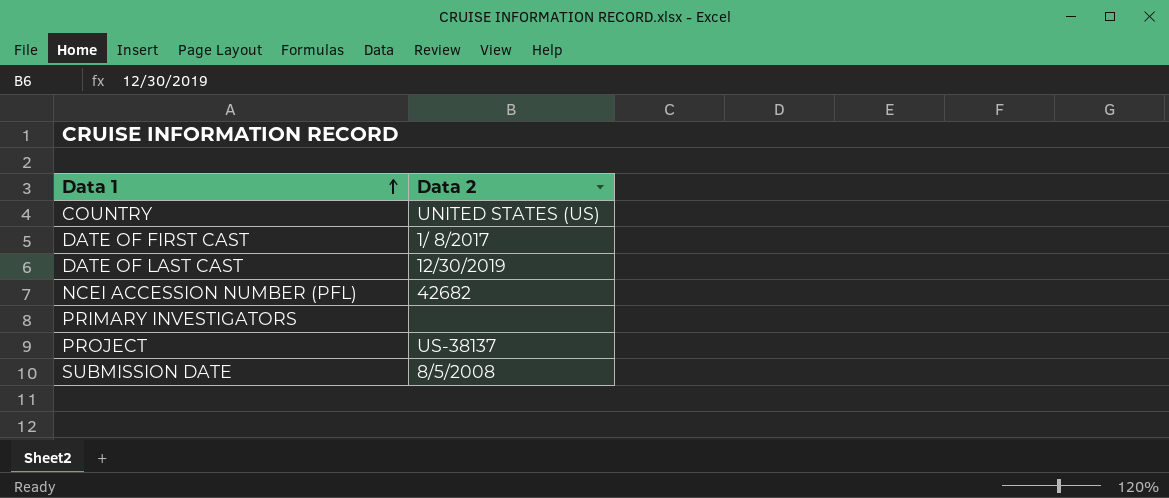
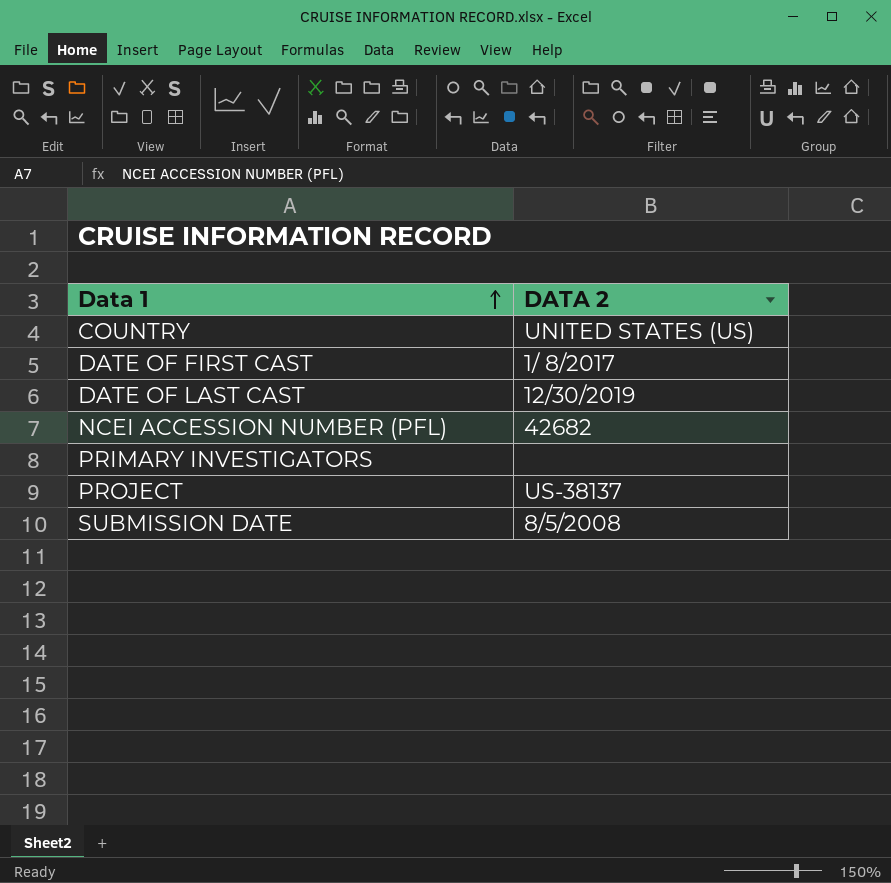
column name: Data 2 -> DATA 2

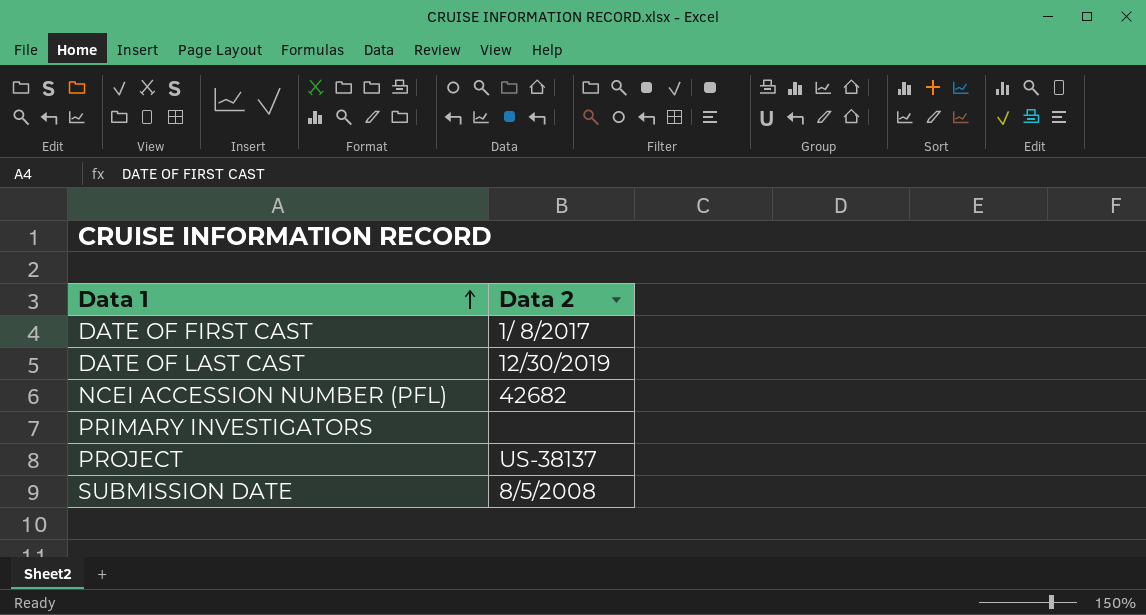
column name: DATA 2 -> Data 2
row COUNTRY: UNITED STATES (US) -> none

